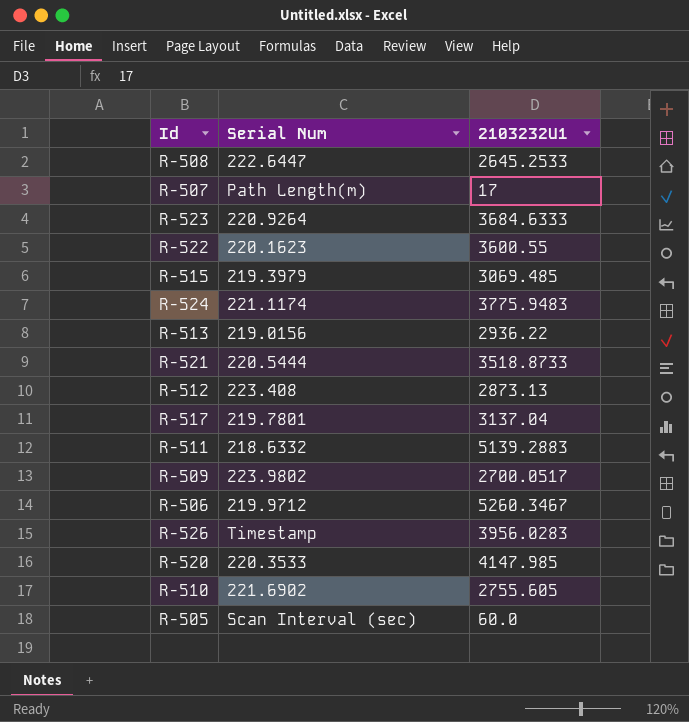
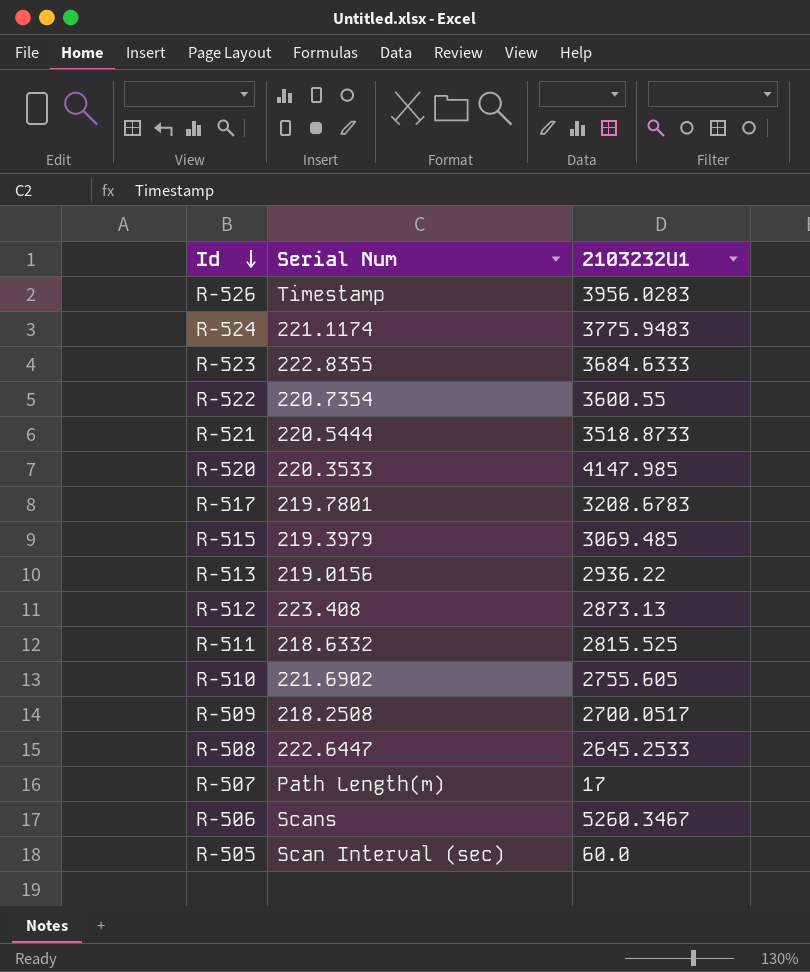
row order: none -> Id descending
R-523 | Serial Num: 220.9264 -> 222.8355
R-522 | Serial Num: 220.1623 -> 220.7354
R-517 | 2103232U1: 3137.04 -> 3208.6783
R-511 | 2103232U1: 5139.2883 -> 2815.525
R-509 | Serial Num: 223.9802 -> 218.2508
R-506 | Serial Num: 219.9712 -> Scans

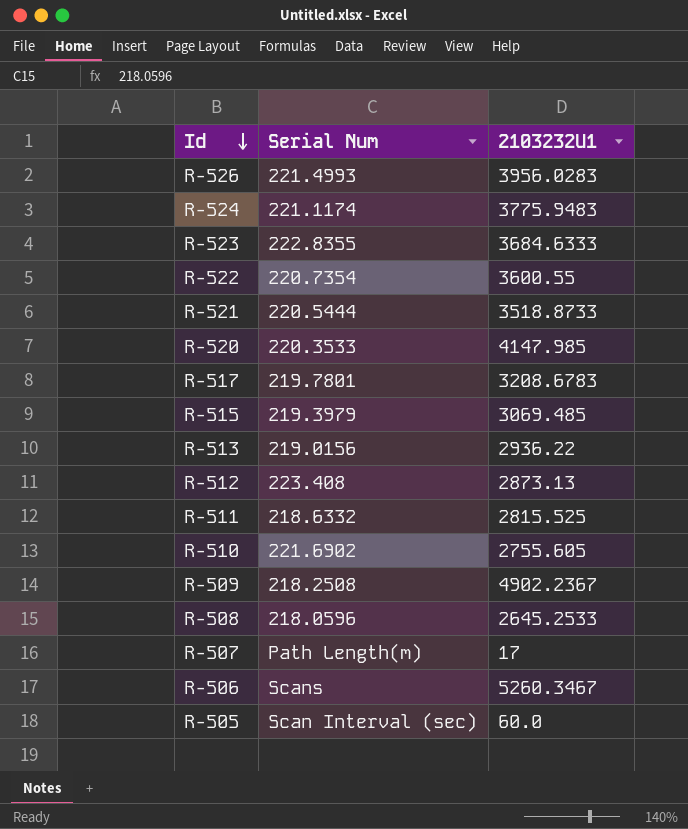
R-526 | Serial Num: Timestamp -> 221.4993
R-509 | 2103232U1: 2700.0517 -> 4902.2367
R-508 | Serial Num: 222.6447 -> 218.0596

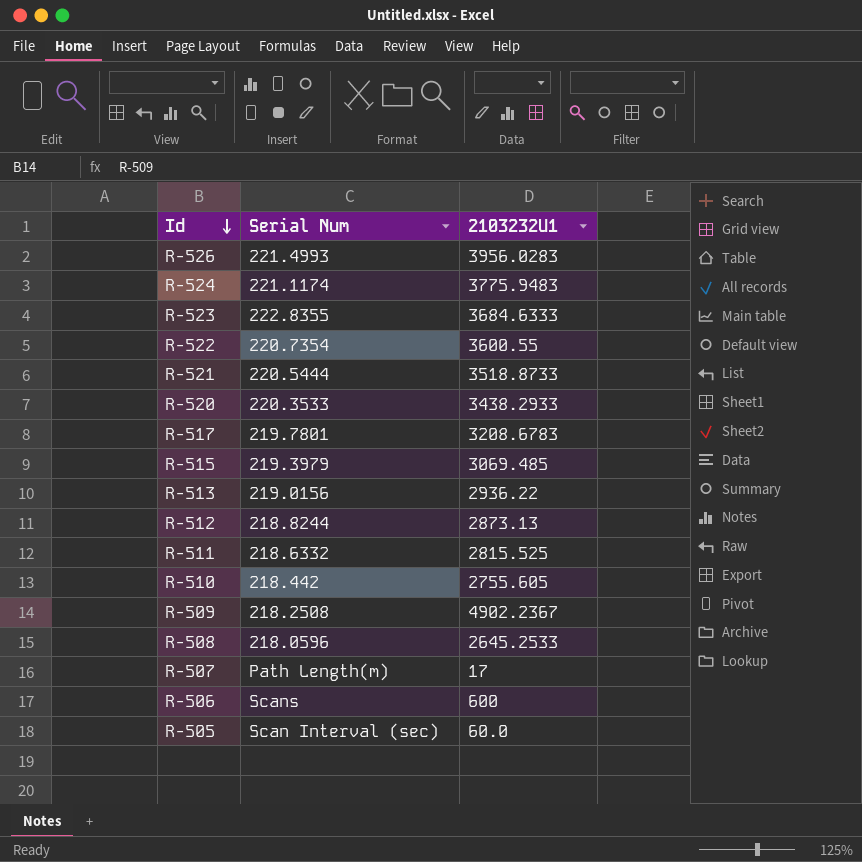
R-520 | 2103232U1: 4147.985 -> 3438.2933
R-512 | Serial Num: 223.408 -> 218.8244
R-510 | Serial Num: 221.6902 -> 218.442
R-506 | 2103232U1: 5260.3467 -> 600

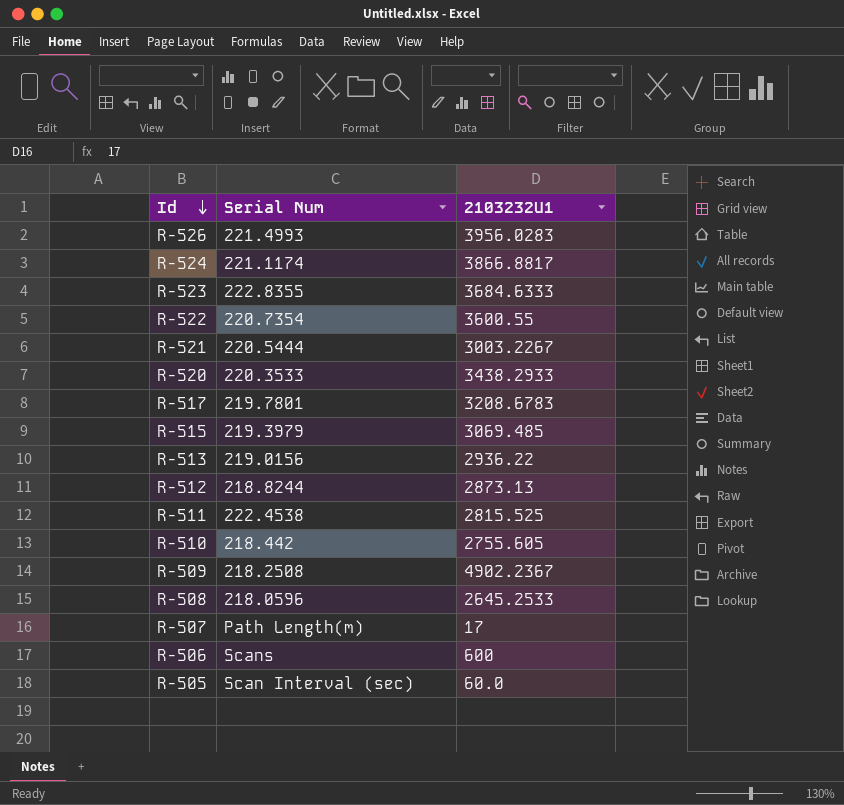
R-524 | 2103232U1: 3775.9483 -> 3866.8817
R-521 | 2103232U1: 3518.8733 -> 3003.2267
R-511 | Serial Num: 218.6332 -> 222.4538

